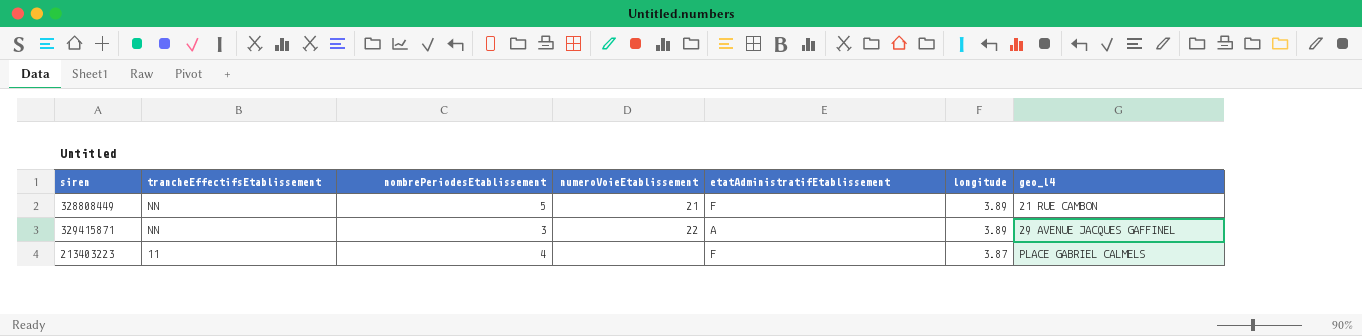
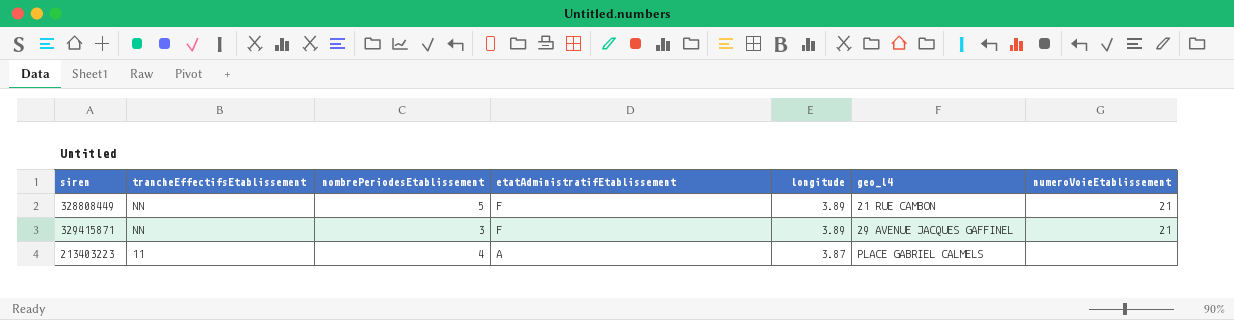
column numeroVoieEtablissement | position: 4 -> 7
329415871 | etatAdministratifEtablissement: A -> F
329415871 | numeroVoieEtablissement: 22 -> 21
213403223 | etatAdministratifEtablissement: F -> A

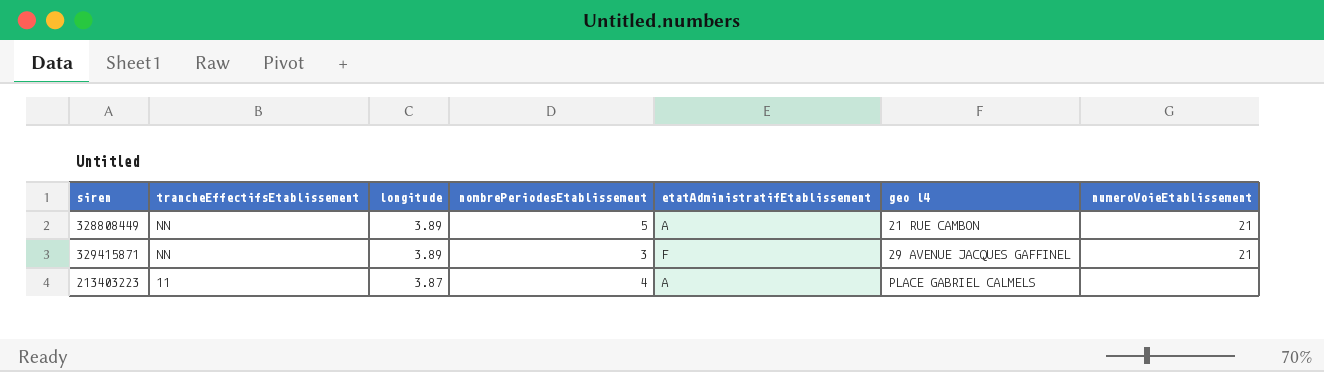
column longitude | position: 5 -> 3
column name: geo_l4 -> geo l4
328808449 | etatAdministratifEtablissement: F -> A

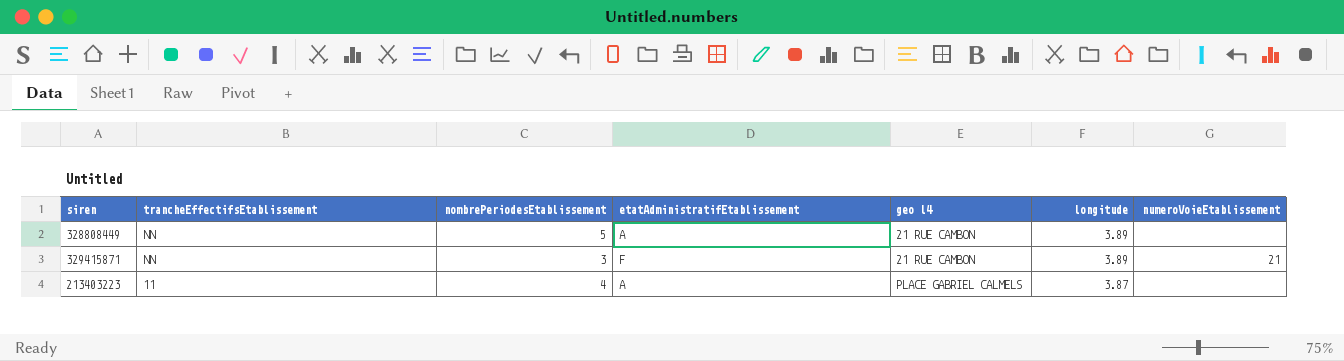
column longitude | position: 3 -> 6
328808449 | numeroVoieEtablissement: 21 -> none
329415871 | geo l4: 29 AVENUE JACQUES GAFFINEL -> 21 RUE CAMBON

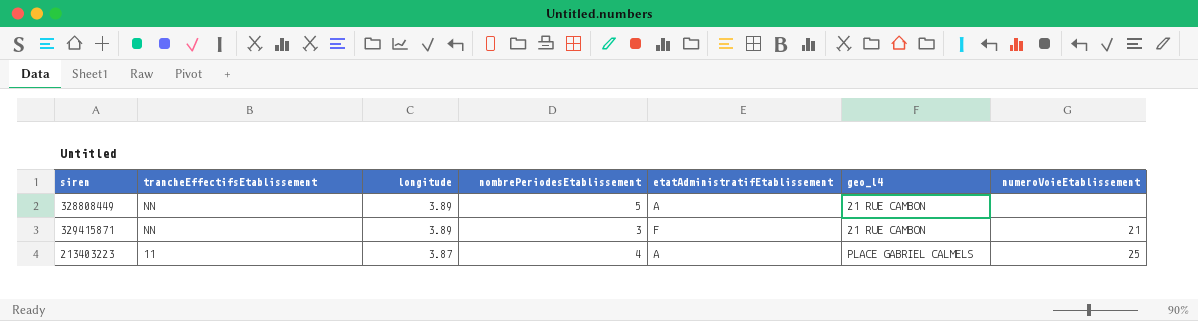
column longitude | position: 6 -> 3
column name: geo l4 -> geo_l4
213403223 | numeroVoieEtablissement: none -> 25

